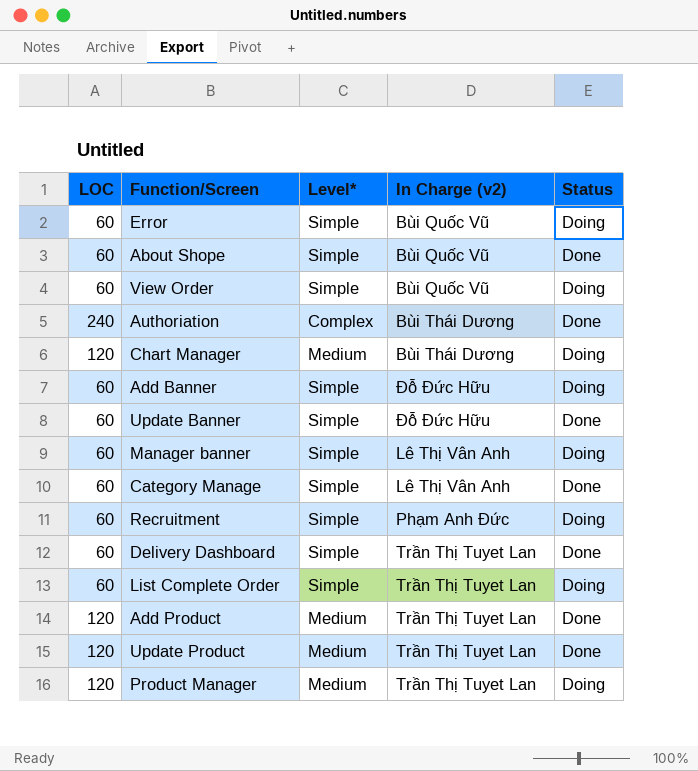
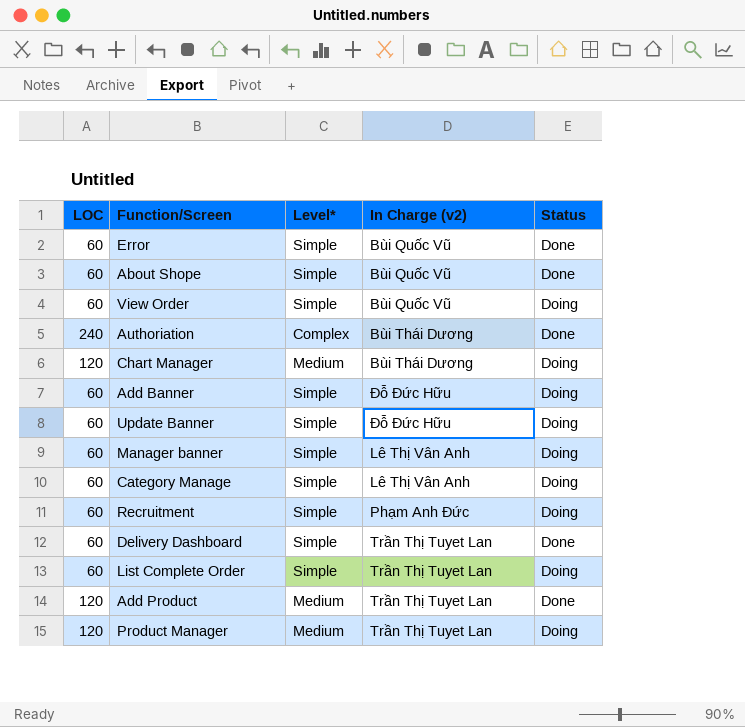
row Update Product: 120 | Medium | Trần Thị Tuyet Lan | Done -> none
Error | Status: Doing -> Done
Update Banner | Status: Done -> Doing
Category Manage | Status: Done -> Doing

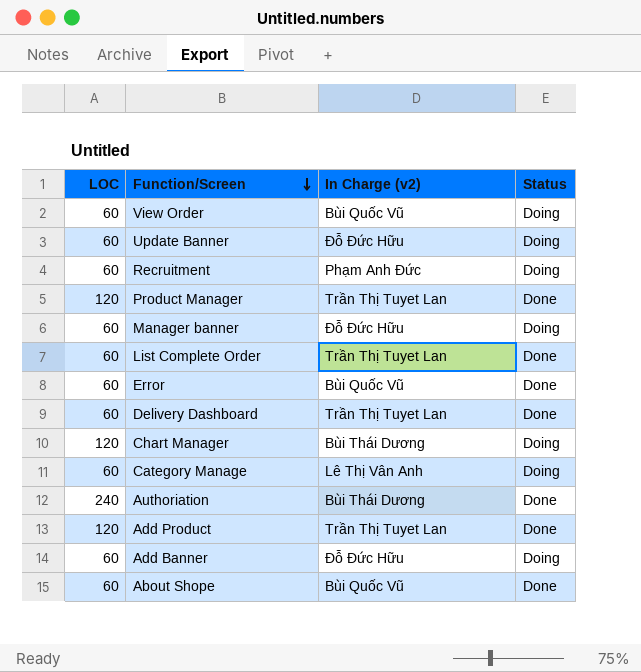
row order: none -> Function/Screen descending
column Level* | position: 3 -> none
Product Manager | Status: Doing -> Done
Manager banner | In Charge (v2): Lê Thị Vân Anh -> Đỗ Đức Hữu
List Complete Order | Status: Doing -> Done

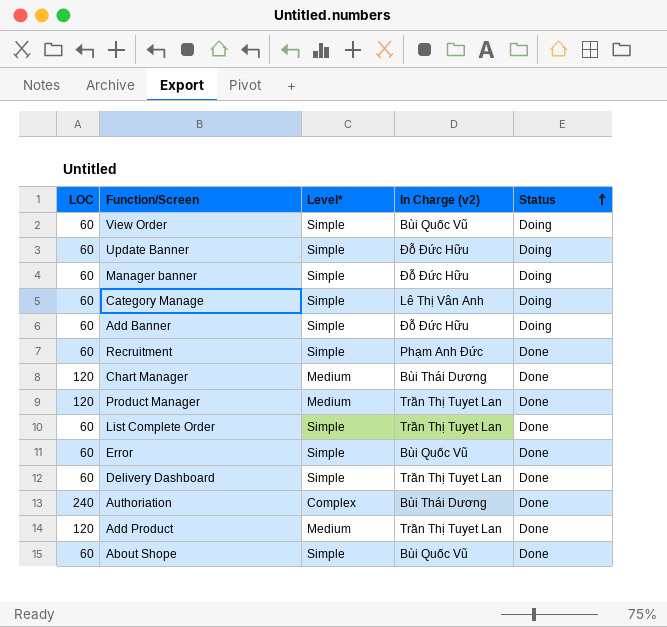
row order: Function/Screen descending -> Status ascending
column Level* | position: none -> 3
Recruitment | Status: Doing -> Done
Chart Manager | Status: Doing -> Done

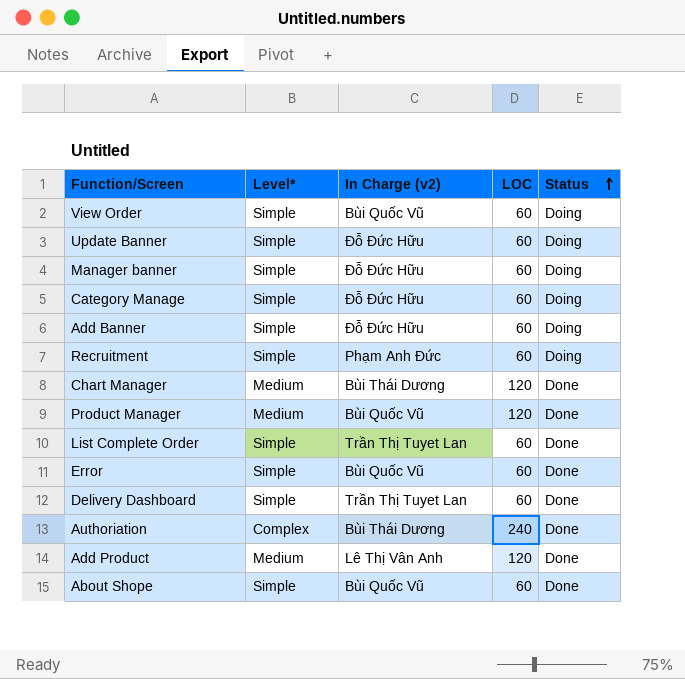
column LOC | position: 1 -> 4
Category Manage | In Charge (v2): Lê Thị Vân Anh -> Đỗ Đức Hữu
Recruitment | Status: Done -> Doing
Product Manager | In Charge (v2): Trần Thị Tuyet Lan -> Bùi Quốc Vũ
Add Product | In Charge (v2): Trần Thị Tuyet Lan -> Lê Thị Vân Anh

